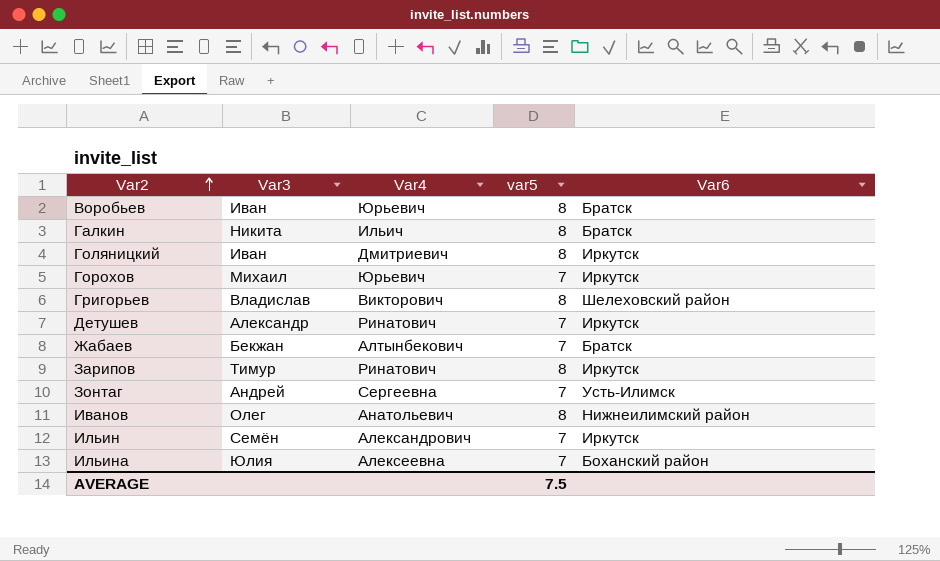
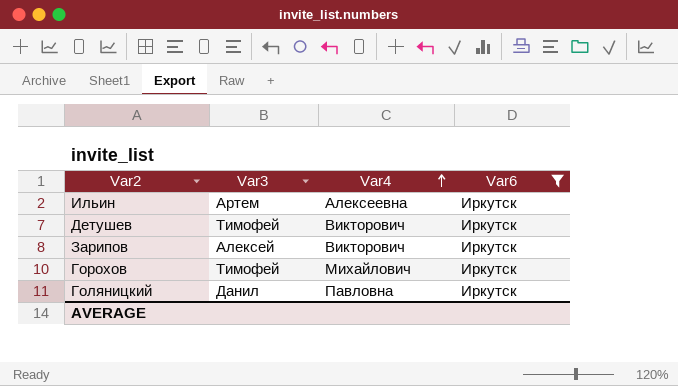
filter: none -> Var6 = Иркутск
row order: Var2 ascending -> Var4 ascending
column var5 | position: 4 -> none
Ильин | Var3: Семён -> Артем
Ильин | Var4: Александрович -> Алексеевна
Детушев | Var3: Александр -> Тимофей
Детушев | Var4: Ринатович -> Викторович
Зарипов | Var3: Тимур -> Алексей
Зарипов | Var4: Ринатович -> Викторович
Горохов | Var3: Михаил -> Тимофей
Горохов | Var4: Юрьевич -> Михайлович
Голяницкий | Var3: Иван -> Данил
Голяницкий | Var4: Дмитриевич -> Павловна

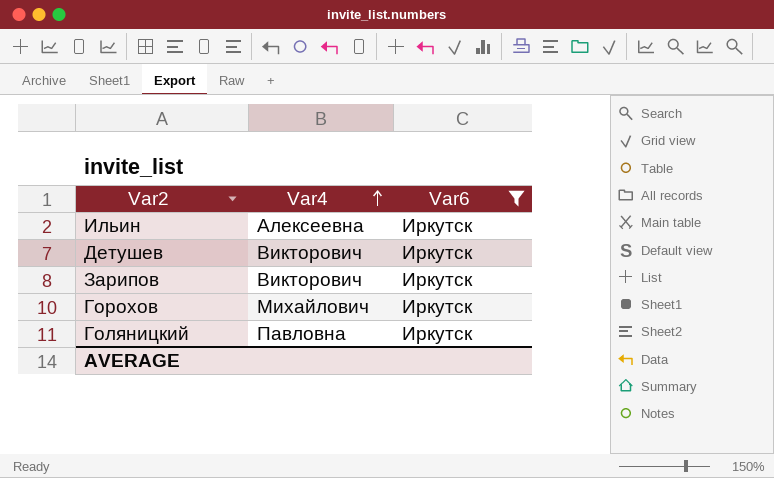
column Var3 | position: 2 -> none

